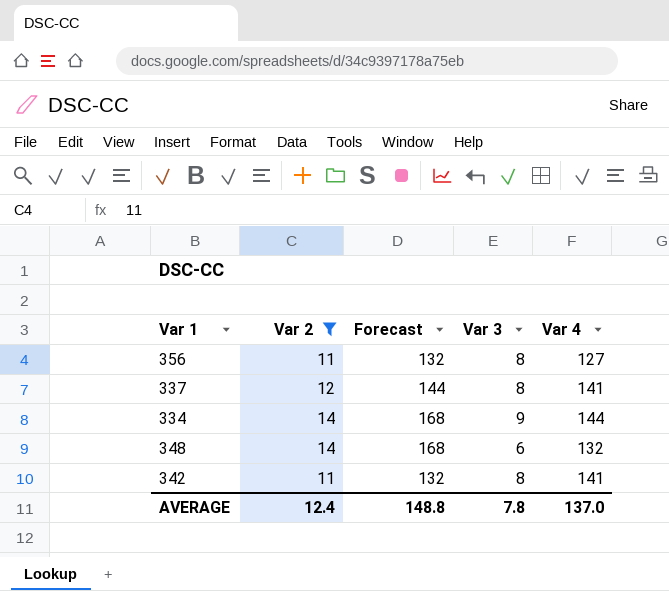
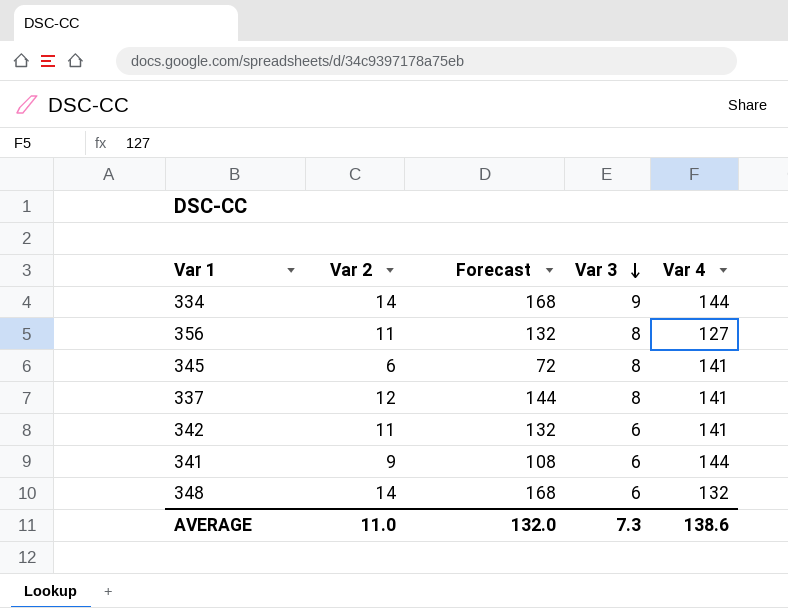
filter: Var 2 >= 11 -> none
row order: none -> Var 3 descending
342 | Var 3: 8 -> 6
AVERAGE | Var 2: 12.4 -> 11.0
AVERAGE | Forecast: 148.8 -> 132.0
AVERAGE | Var 3: 7.8 -> 7.3
AVERAGE | Var 4: 137.0 -> 138.6

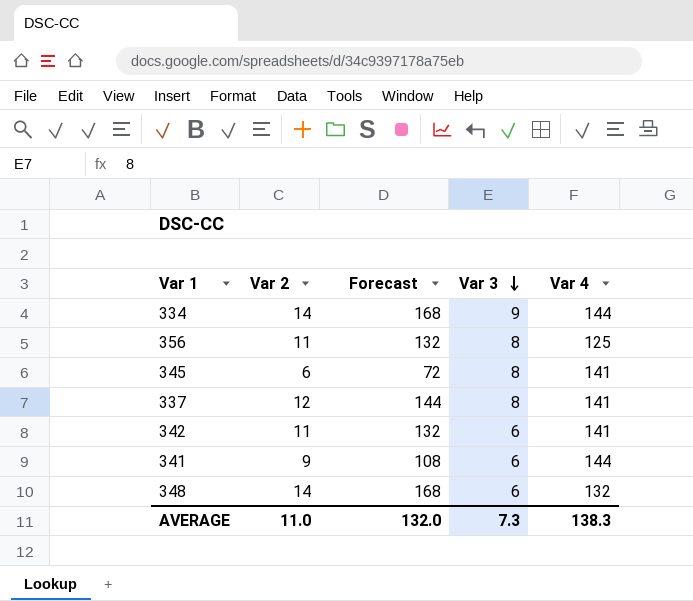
356 | Var 4: 127 -> 125
AVERAGE | Var 4: 138.6 -> 138.3

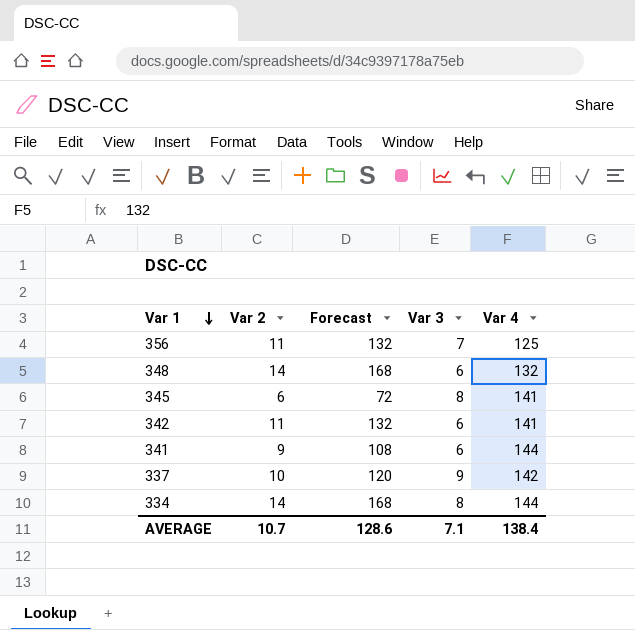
row order: Var 3 descending -> Var 1 descending
356 | Var 3: 8 -> 7
337 | Var 2: 12 -> 10
337 | Forecast: 144 -> 120
337 | Var 3: 8 -> 9
337 | Var 4: 141 -> 142
334 | Var 3: 9 -> 8
AVERAGE | Var 2: 11.0 -> 10.7
AVERAGE | Forecast: 132.0 -> 128.6
AVERAGE | Var 3: 7.3 -> 7.1
AVERAGE | Var 4: 138.3 -> 138.4

